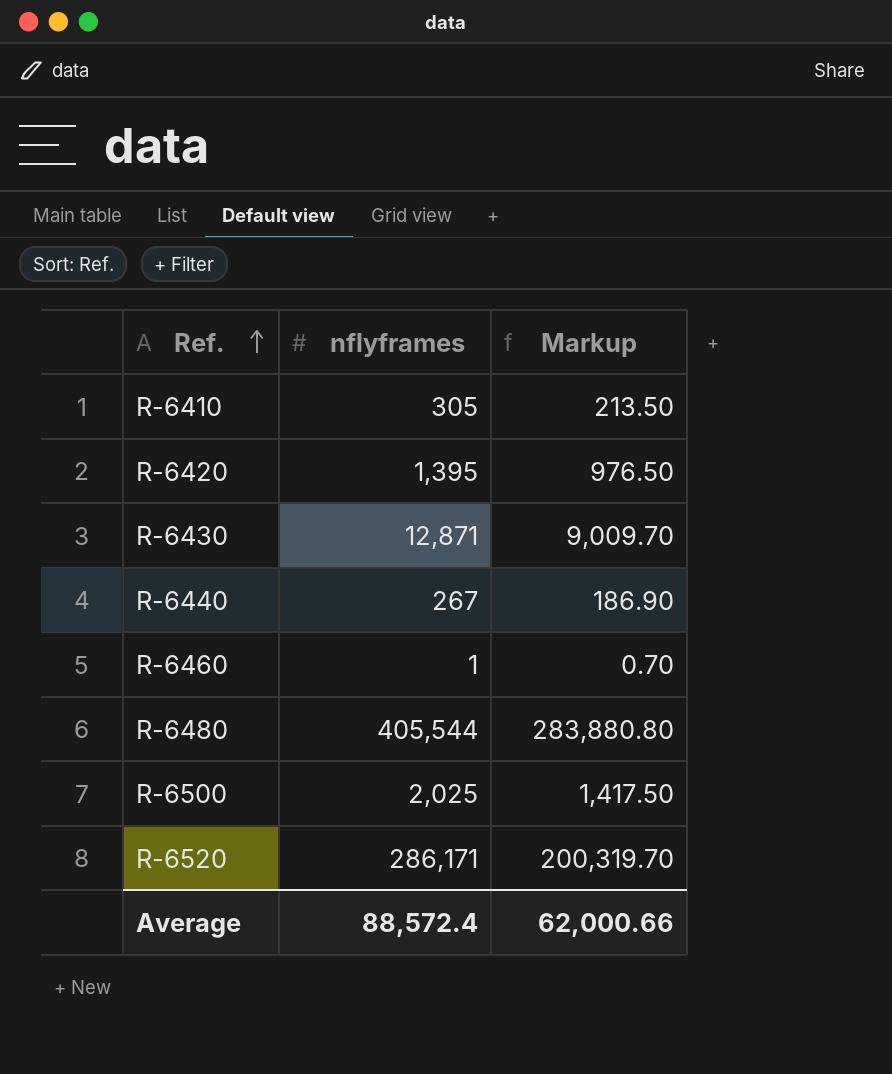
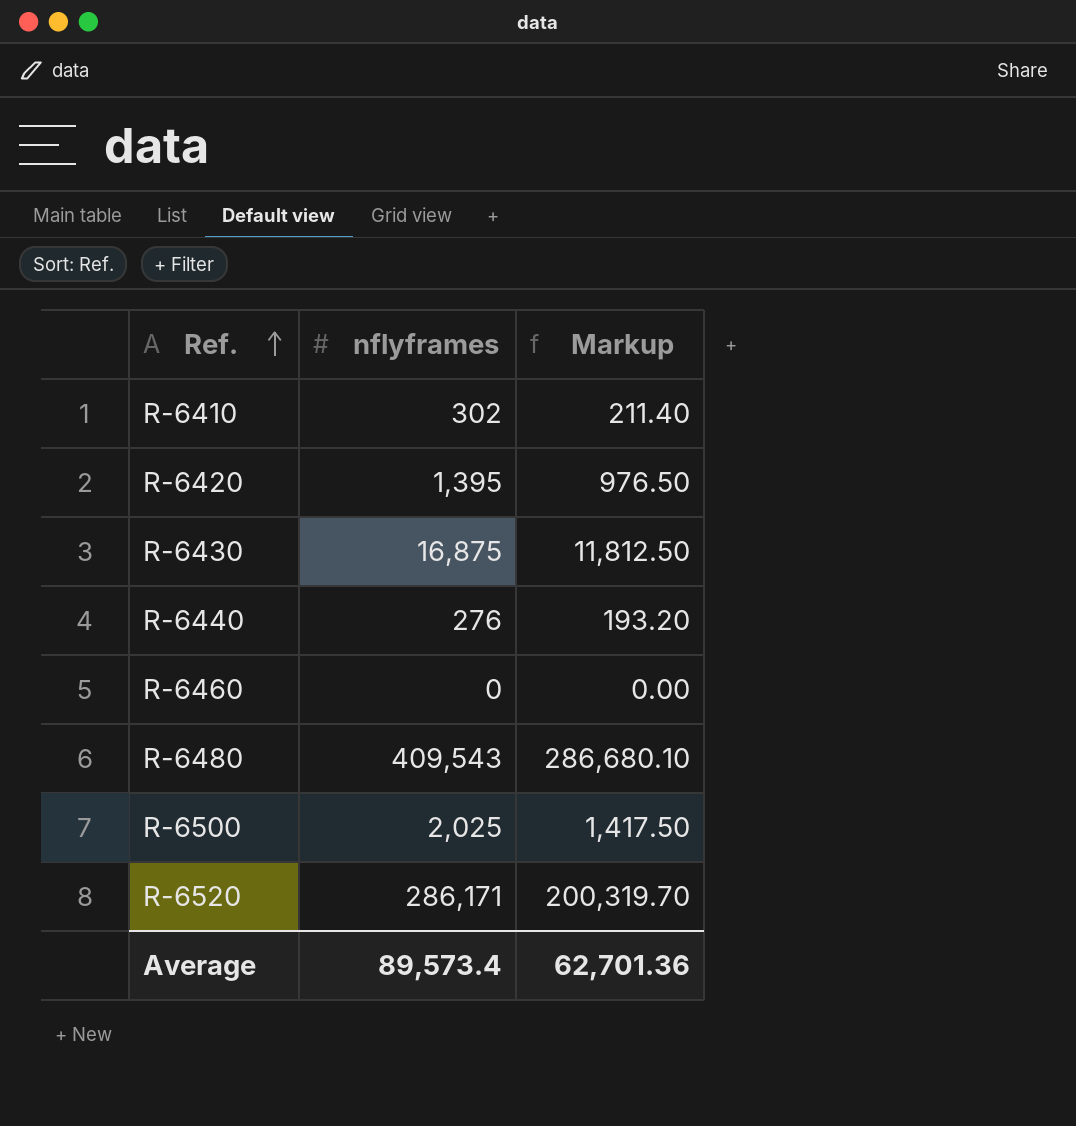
R-6410 | nflyframes: 305 -> 302
R-6410 | Markup: 213.50 -> 211.40
R-6430 | nflyframes: 12,871 -> 16,875
R-6430 | Markup: 9,009.70 -> 11,812.50
R-6440 | nflyframes: 267 -> 276
R-6440 | Markup: 186.90 -> 193.20
R-6460 | nflyframes: 1 -> 0
R-6460 | Markup: 0.70 -> 0.00
R-6480 | nflyframes: 405,544 -> 409,543
R-6480 | Markup: 283,880.80 -> 286,680.10
Average | nflyframes: 88,572.4 -> 89,573.4
Average | Markup: 62,000.66 -> 62,701.36

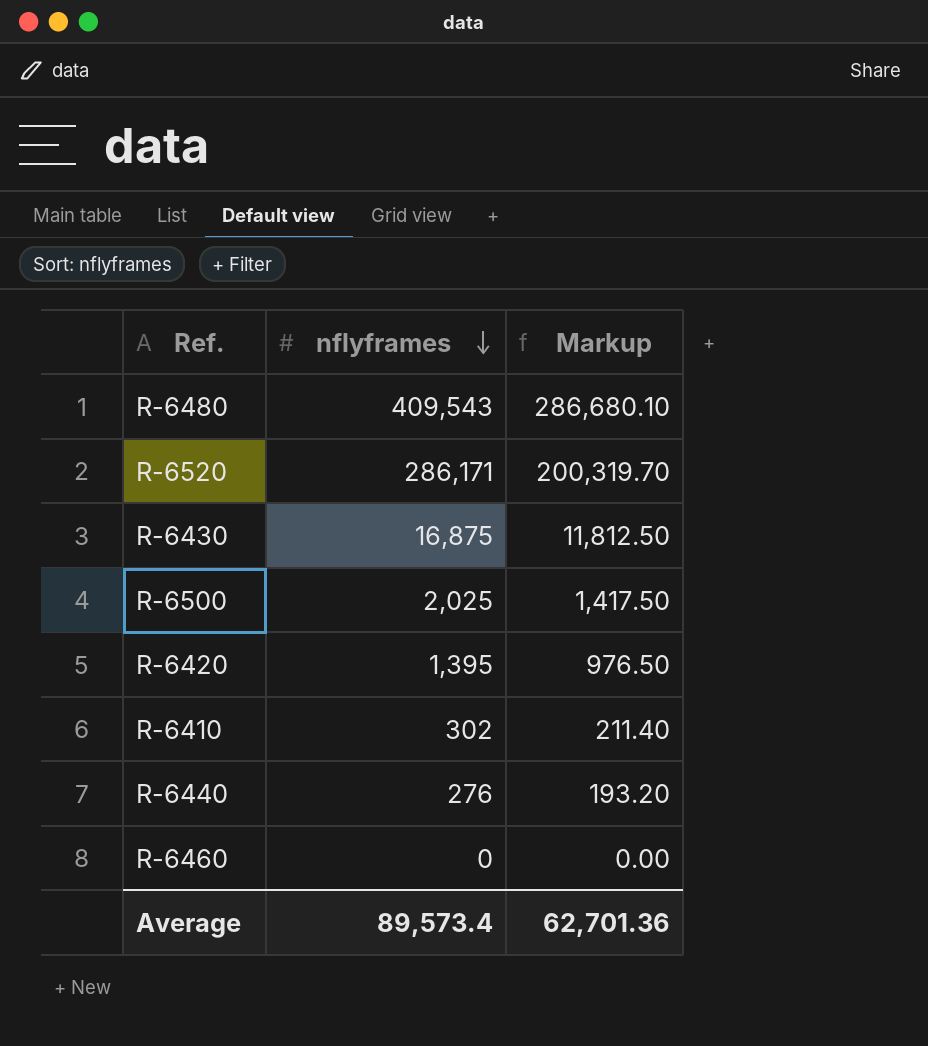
row order: Ref. ascending -> nflyframes descending

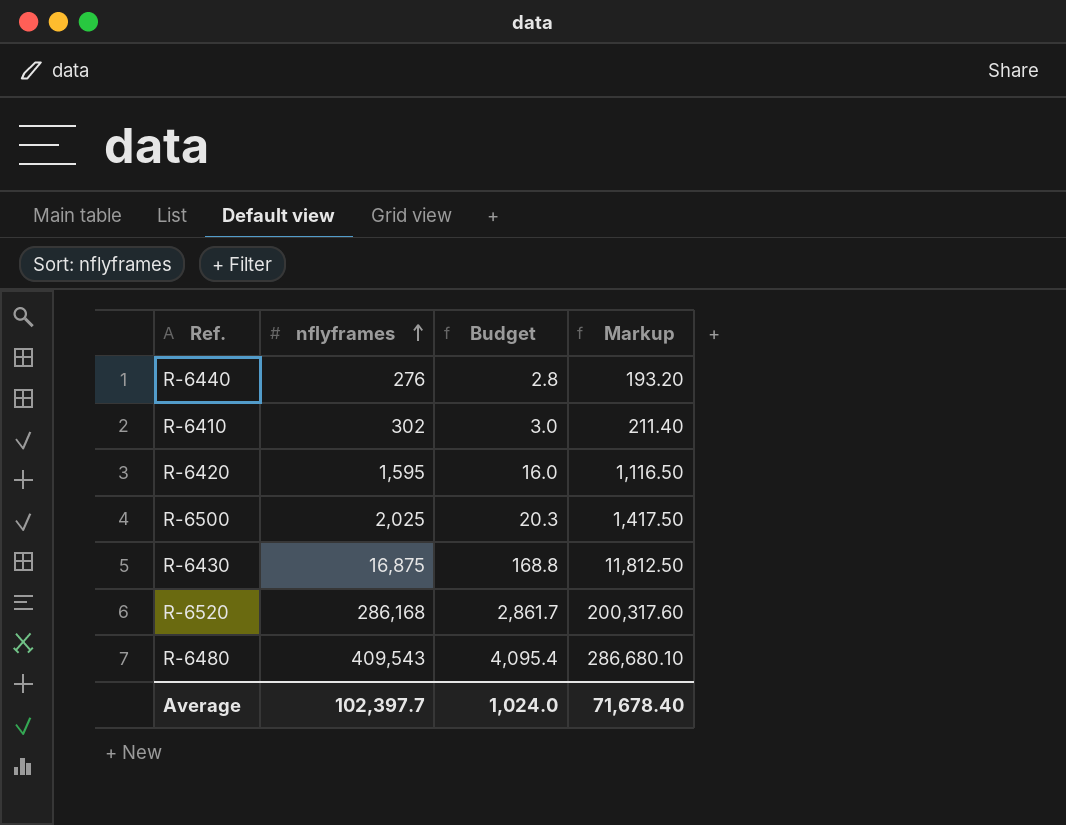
row order: nflyframes descending -> nflyframes ascending
column Budget | formula: none -> [nflyframes] * 0.01
row R-6460: 0 | 0.00 -> none
R-6420 | nflyframes: 1,395 -> 1,595
R-6420 | Markup: 976.50 -> 1,116.50
R-6520 | nflyframes: 286,171 -> 286,168
R-6520 | Markup: 200,319.70 -> 200,317.60
Average | nflyframes: 89,573.4 -> 102,397.7
Average | Markup: 62,701.36 -> 71,678.40

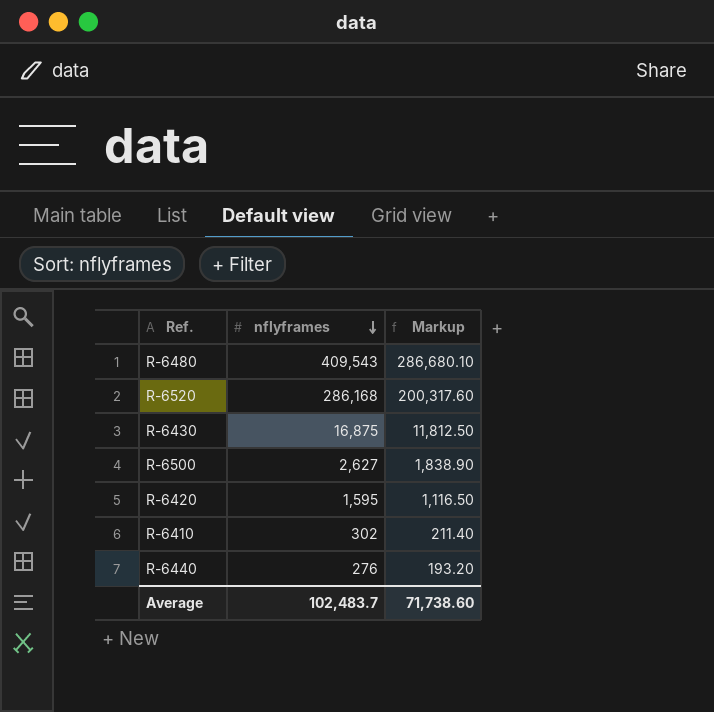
row order: nflyframes ascending -> nflyframes descending
column Budget | formula: [nflyframes] * 0.01 -> none
R-6500 | nflyframes: 2,025 -> 2,627
R-6500 | Markup: 1,417.50 -> 1,838.90
Average | nflyframes: 102,397.7 -> 102,483.7
Average | Markup: 71,678.40 -> 71,738.60

